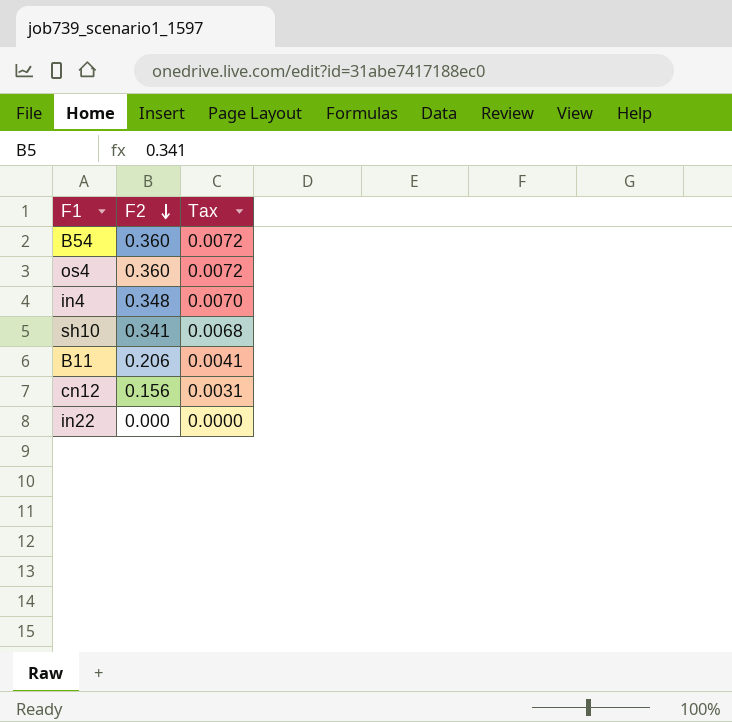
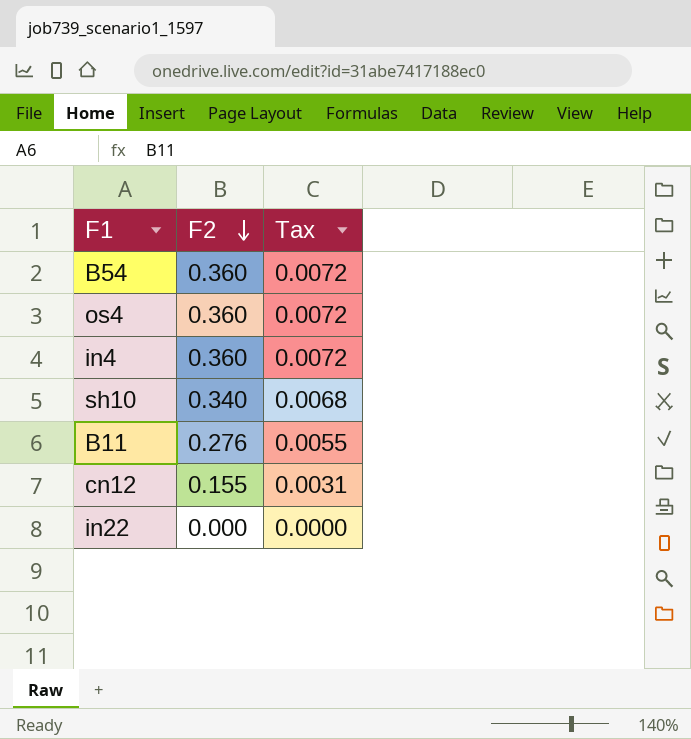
in4 | F2: 0.348 -> 0.360
in4 | Tax: 0.0070 -> 0.0072
sh10 | F2: 0.341 -> 0.340
B11 | F2: 0.206 -> 0.276
B11 | Tax: 0.0041 -> 0.0055
cn12 | F2: 0.156 -> 0.155

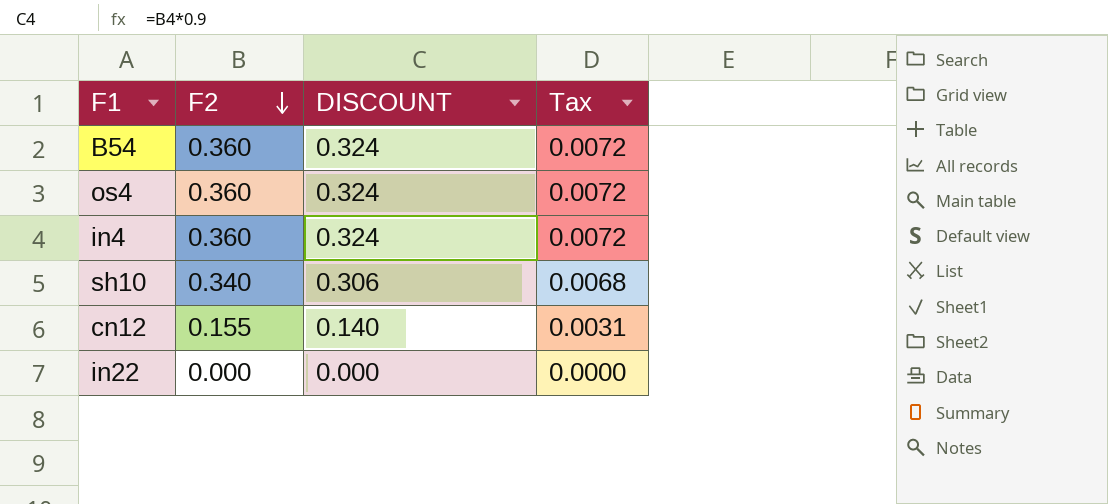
column DISCOUNT | formula: none -> [F2] * 0.9
row B11: 0.276 | 0.0055 -> none

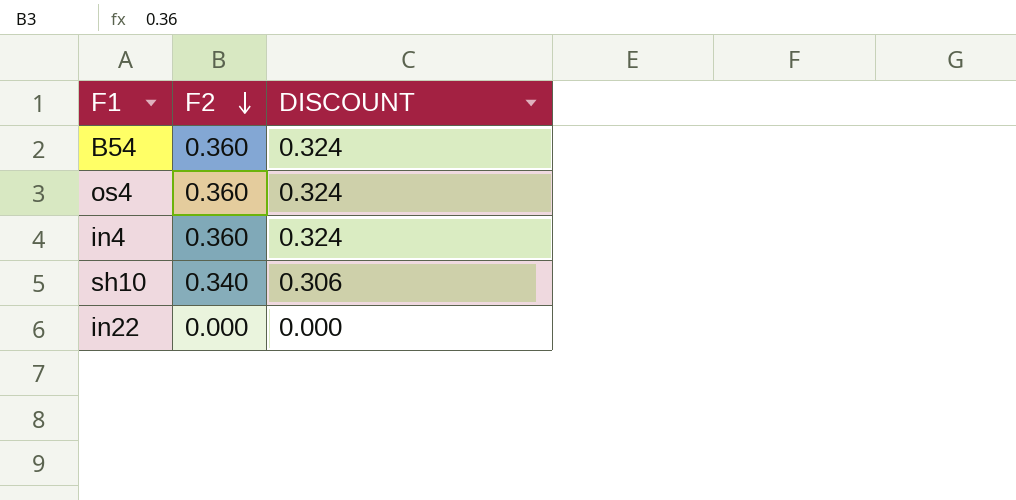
column Tax | formula: [F2] * 0.02 -> none
row cn12: 0.155 | 0.140 | 0.0031 -> none

